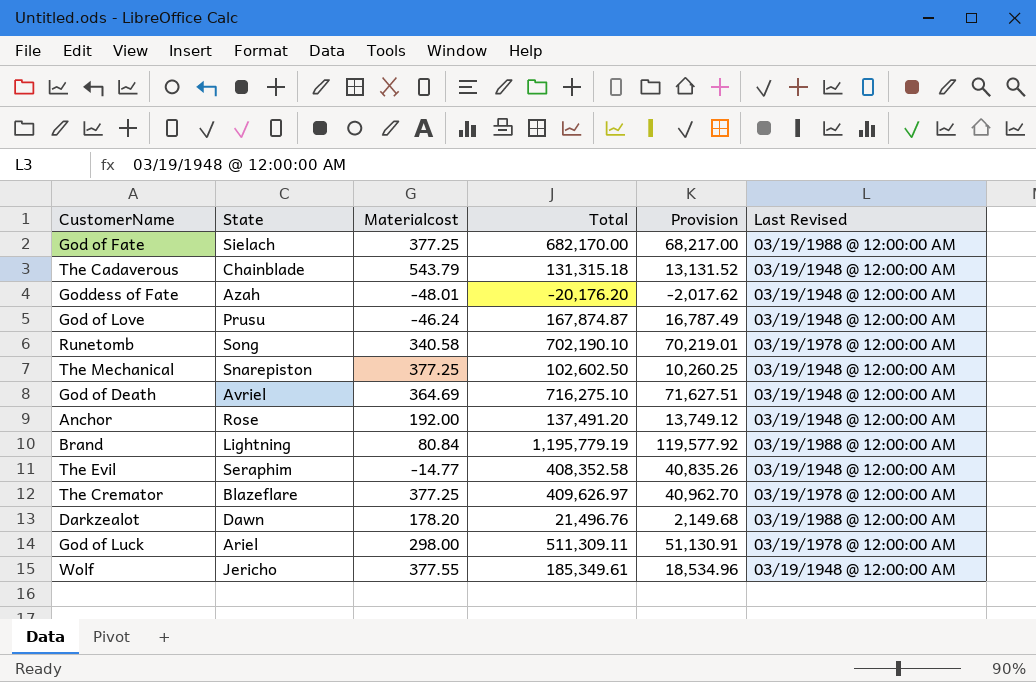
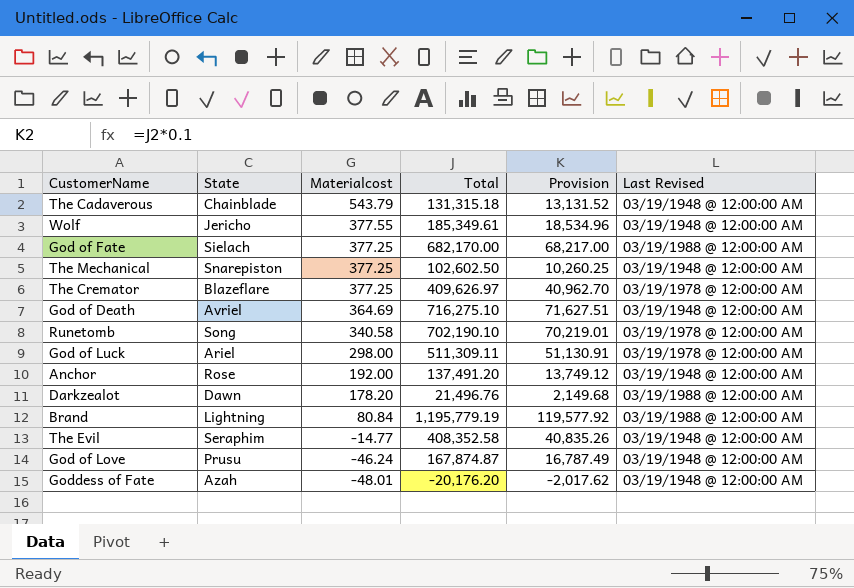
row order: none -> Materialcost descending

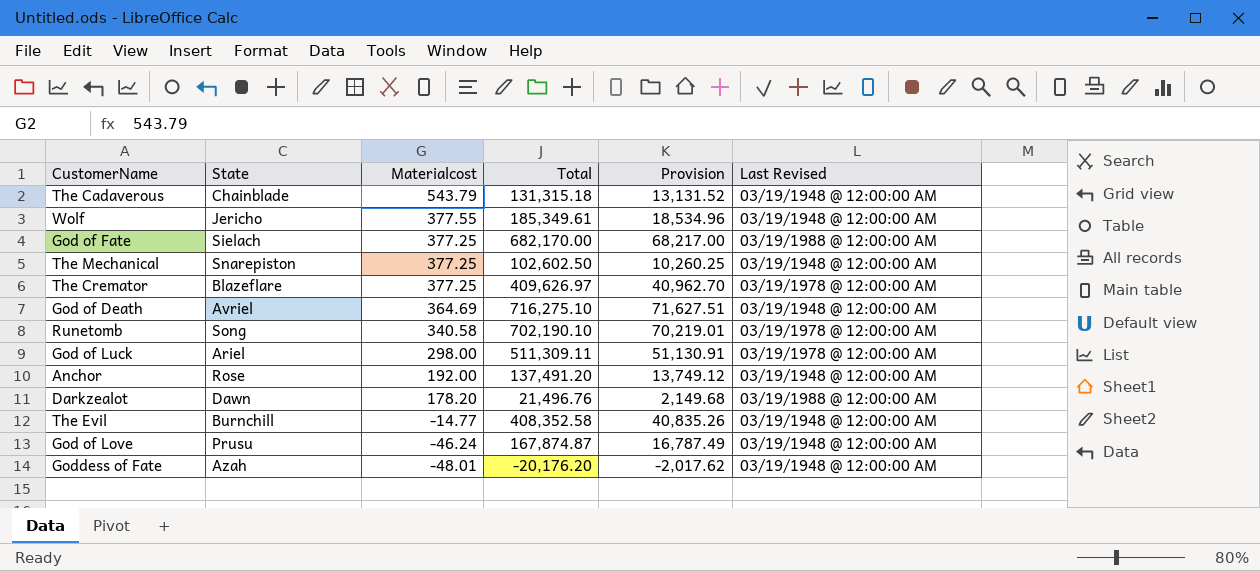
row Brand: Lightning | 80.84 | 1,195,779.19 | 119,577.92 | 03/19/1988 @ 12:00:00 AM -> none
The Evil | State: Seraphim -> Burnchill

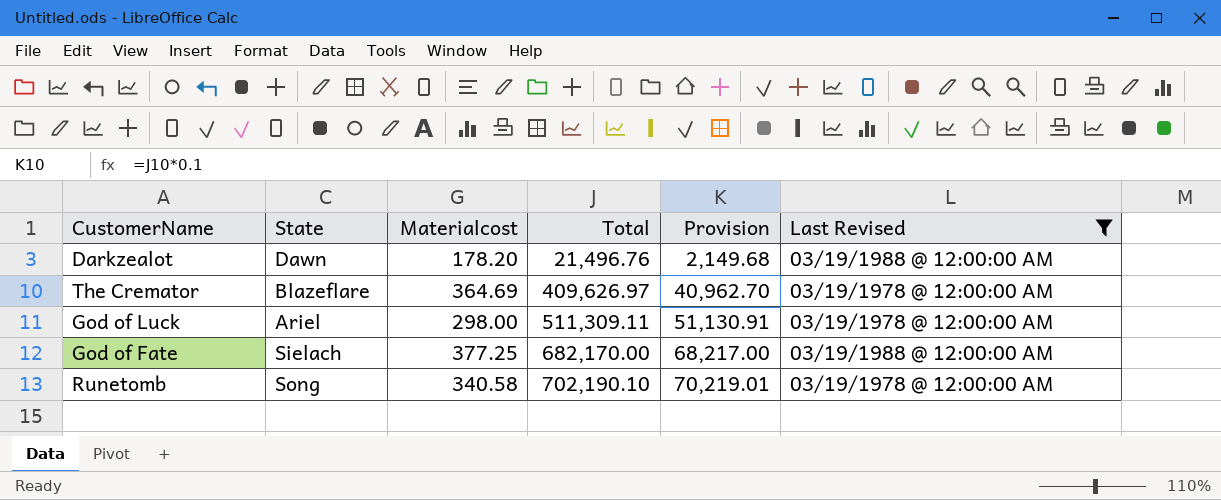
filter: none -> Last Revised != 03/19/1948 @ 12:00:00 AM
row order: Materialcost descending -> Total ascending
The Cremator | Materialcost: 377.25 -> 364.69

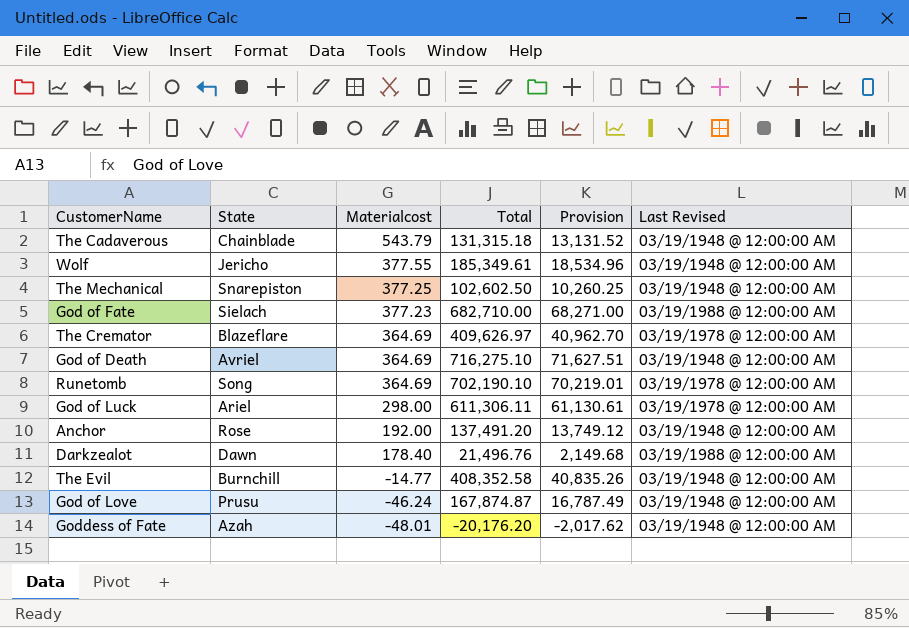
filter: Last Revised != 03/19/1948 @ 12:00:00 AM -> none
row order: Total ascending -> Materialcost descending
God of Fate | Materialcost: 377.25 -> 377.23
God of Fate | Total: 682,170.00 -> 682,710.00
God of Fate | Provision: 68,217.00 -> 68,271.00
Runetomb | Materialcost: 340.58 -> 364.69
God of Luck | Total: 511,309.11 -> 611,306.11
God of Luck | Provision: 51,130.91 -> 61,130.61
Darkzealot | Materialcost: 178.20 -> 178.40

